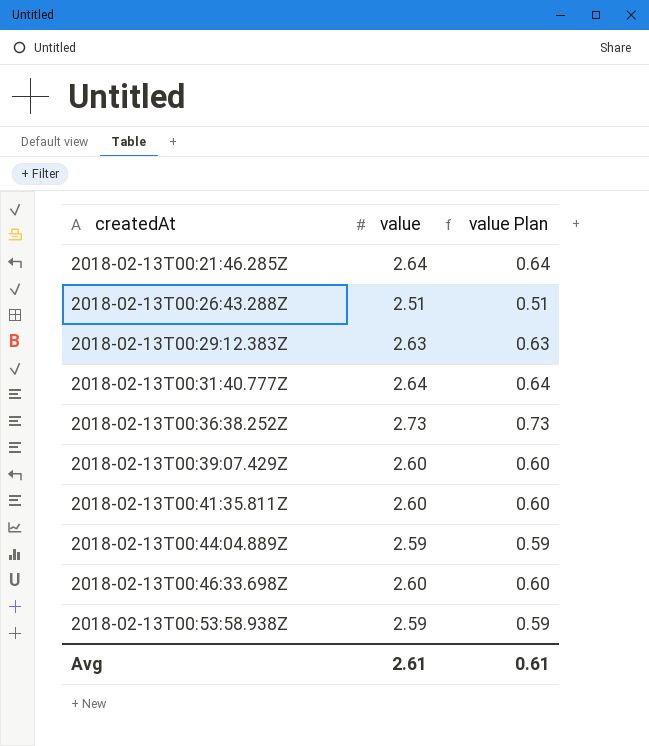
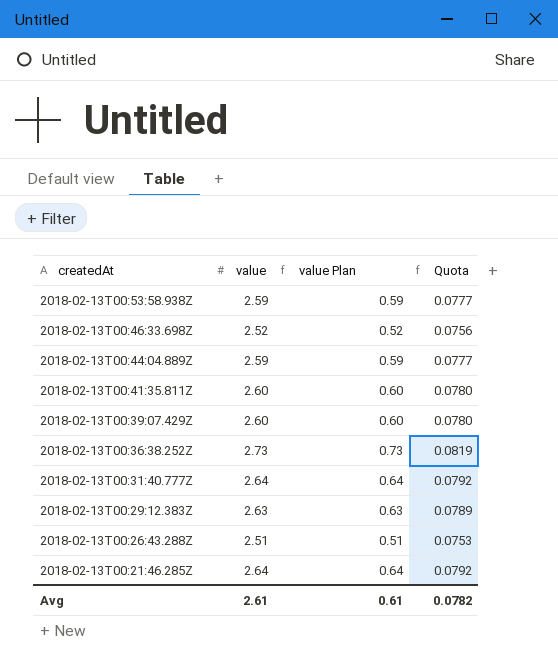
row order: createdAt ascending -> createdAt descending
column Quota | formula: none -> [value] * 0.03
2018-02-13T00:46:33.698Z | value: 2.60 -> 2.52
2018-02-13T00:46:33.698Z | value Plan: 0.60 -> 0.52

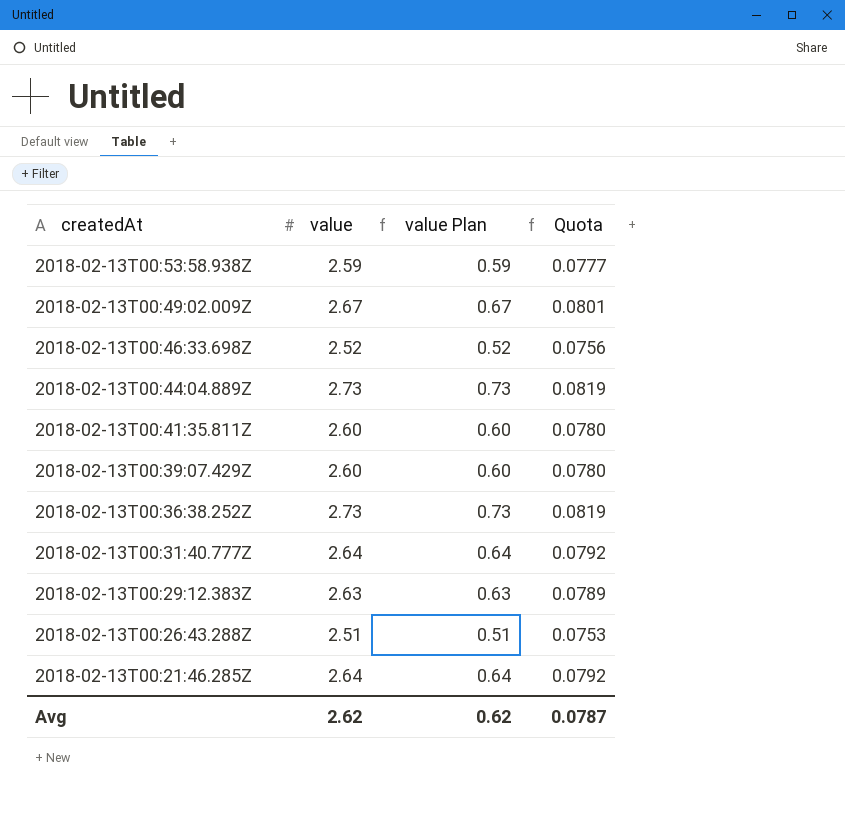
row 2018-02-13T00:49:02.009Z: none -> 2.67 | 0.67 | 0.0801
2018-02-13T00:44:04.889Z | value: 2.59 -> 2.73
2018-02-13T00:44:04.889Z | value Plan: 0.59 -> 0.73
2018-02-13T00:44:04.889Z | Quota: 0.0777 -> 0.0819
Avg | value: 2.61 -> 2.62
Avg | value Plan: 0.61 -> 0.62
Avg | Quota: 0.0782 -> 0.0787

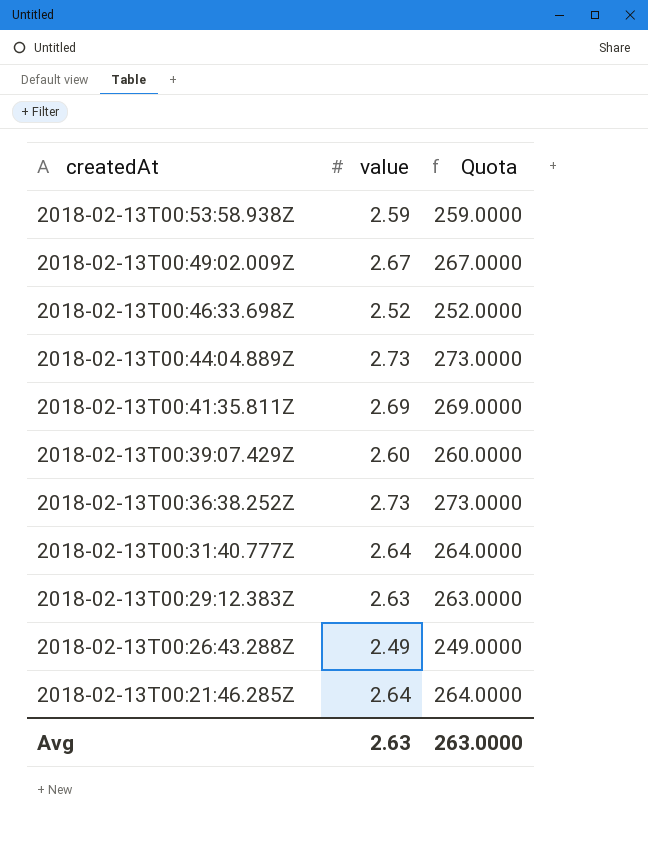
column value Plan | formula: [value] - 2 -> none
column Quota | formula: [value] * 0.03 -> [value] * 100
2018-02-13T00:41:35.811Z | value: 2.60 -> 2.69
2018-02-13T00:26:43.288Z | value: 2.51 -> 2.49
Avg | value: 2.62 -> 2.63
Avg | Quota: 0.0787 -> 263.0000

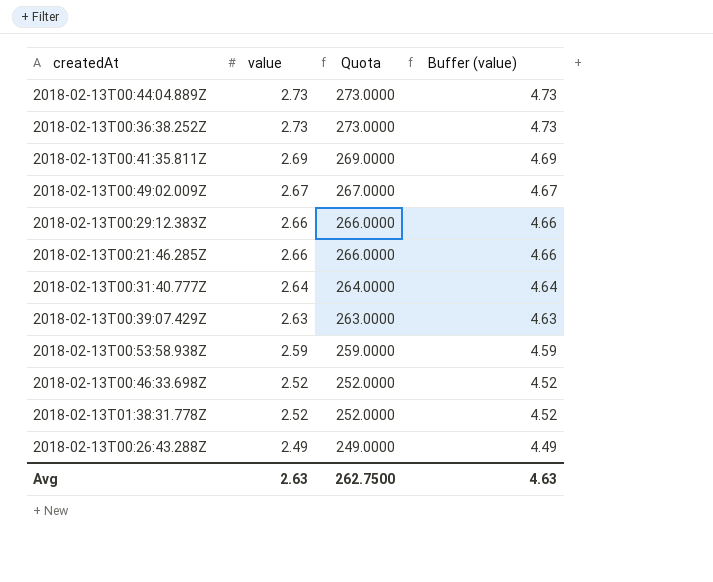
row order: createdAt descending -> value descending
column Buffer (value) | formula: none -> [value] + 2
2018-02-13T00:29:12.383Z | value: 2.63 -> 2.66
2018-02-13T00:29:12.383Z | Quota: 263.0000 -> 266.0000
2018-02-13T00:21:46.285Z | value: 2.64 -> 2.66
2018-02-13T00:21:46.285Z | Quota: 264.0000 -> 266.0000
2018-02-13T00:39:07.429Z | value: 2.60 -> 2.63
2018-02-13T00:39:07.429Z | Quota: 260.0000 -> 263.0000
row 2018-02-13T01:38:31.778Z: none -> 2.52 | 252.0000 | 4.52
Avg | Quota: 263.0000 -> 262.7500

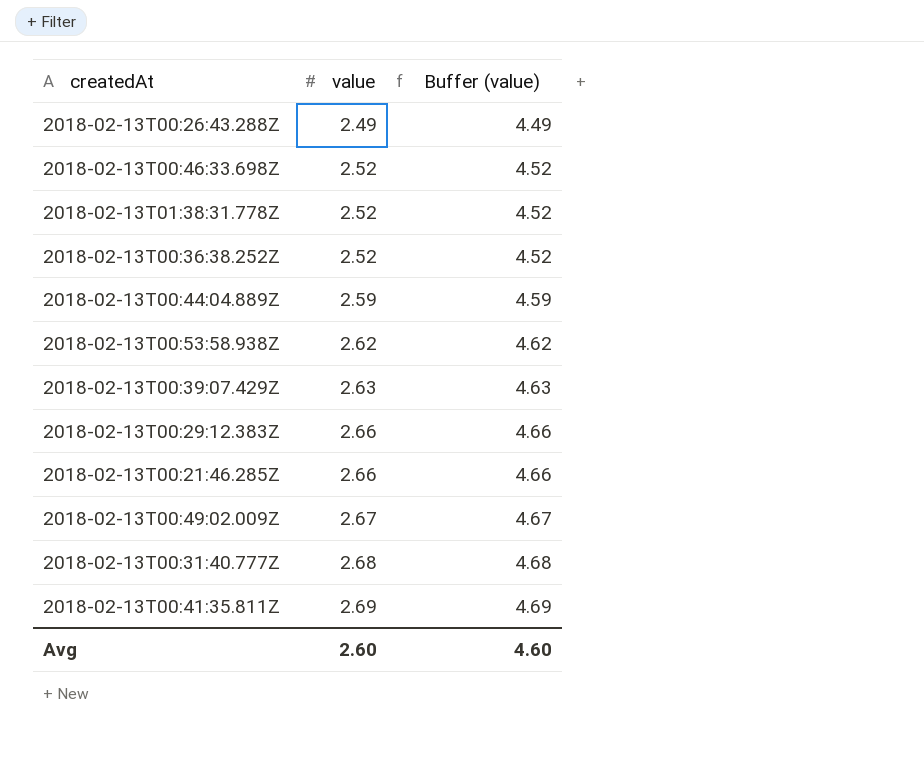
row order: value descending -> value ascending
column Quota | formula: [value] * 100 -> none
2018-02-13T00:36:38.252Z | value: 2.73 -> 2.52
2018-02-13T00:36:38.252Z | Buffer (value): 4.73 -> 4.52
2018-02-13T00:44:04.889Z | value: 2.73 -> 2.59
2018-02-13T00:44:04.889Z | Buffer (value): 4.73 -> 4.59
2018-02-13T00:53:58.938Z | value: 2.59 -> 2.62
2018-02-13T00:53:58.938Z | Buffer (value): 4.59 -> 4.62
2018-02-13T00:31:40.777Z | value: 2.64 -> 2.68
2018-02-13T00:31:40.777Z | Buffer (value): 4.64 -> 4.68
Avg | value: 2.63 -> 2.60
Avg | Buffer (value): 4.63 -> 4.60

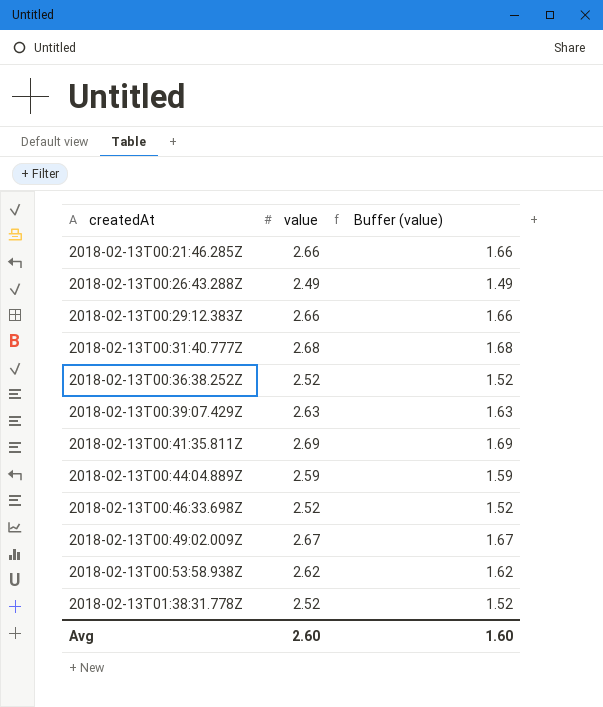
row order: value ascending -> createdAt ascending
column Buffer (value) | formula: [value] + 2 -> [value] - 1
Avg | Buffer (value): 4.60 -> 1.60

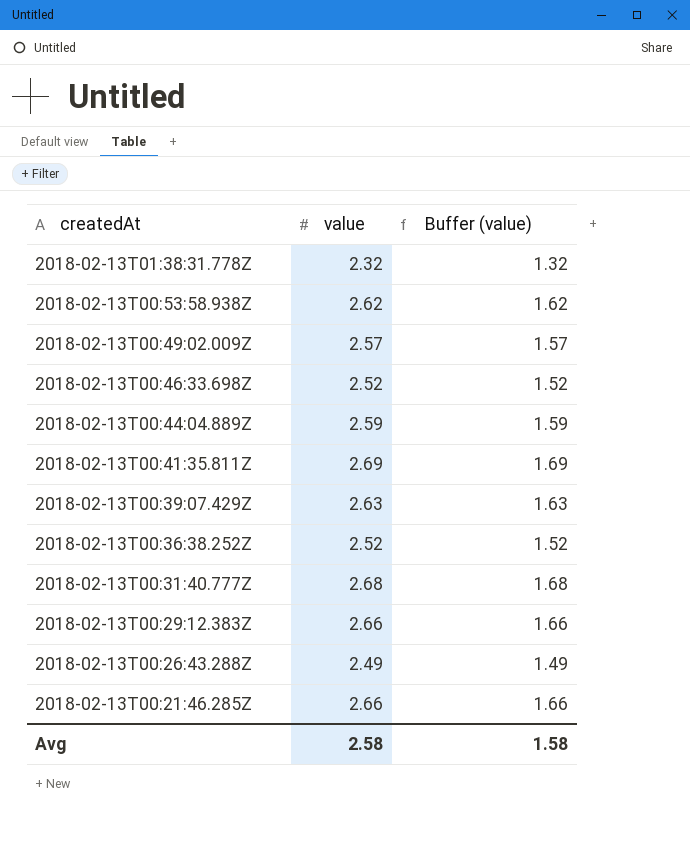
row order: createdAt ascending -> createdAt descending
2018-02-13T01:38:31.778Z | value: 2.52 -> 2.32
2018-02-13T01:38:31.778Z | Buffer (value): 1.52 -> 1.32
2018-02-13T00:49:02.009Z | value: 2.67 -> 2.57
2018-02-13T00:49:02.009Z | Buffer (value): 1.67 -> 1.57
Avg | value: 2.60 -> 2.58
Avg | Buffer (value): 1.60 -> 1.58

